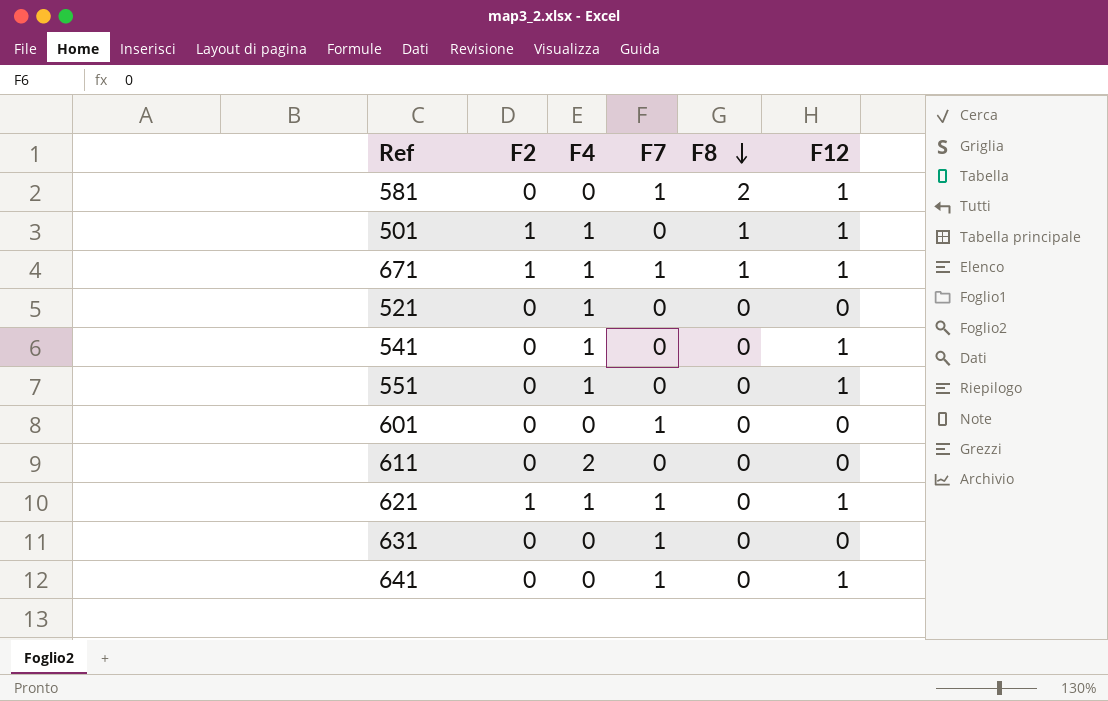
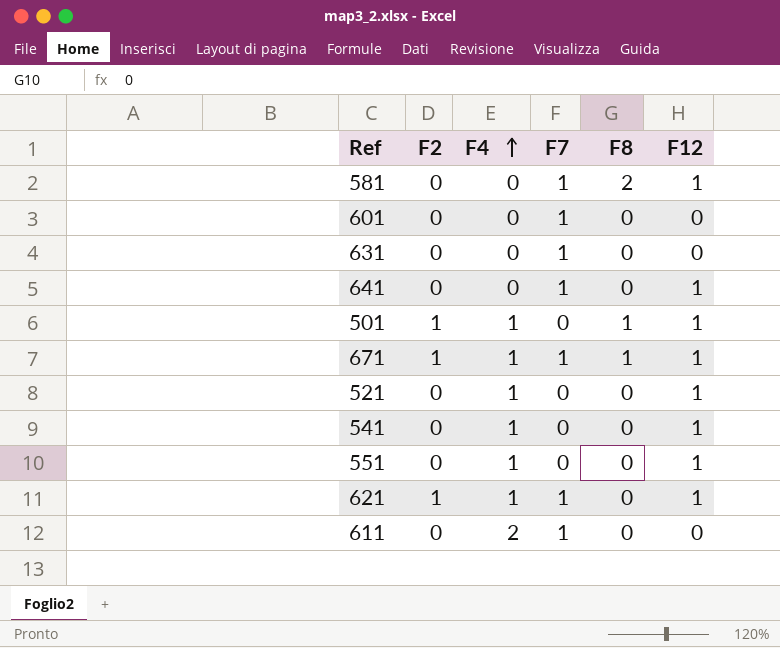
row order: F8 descending -> F4 ascending
521 | F12: 0 -> 1
611 | F7: 0 -> 1

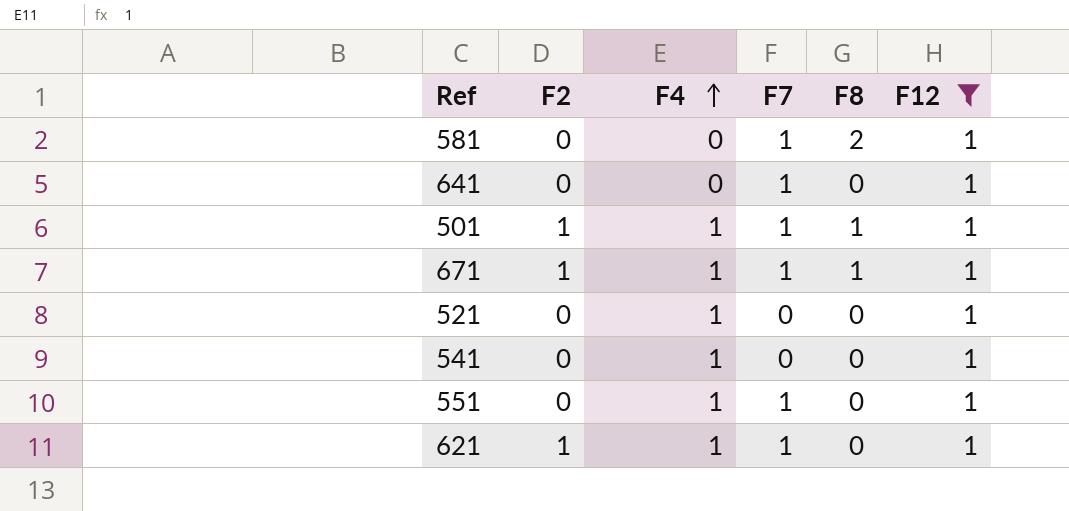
filter: none -> F12 = 1
501 | F7: 0 -> 1
551 | F7: 0 -> 1

